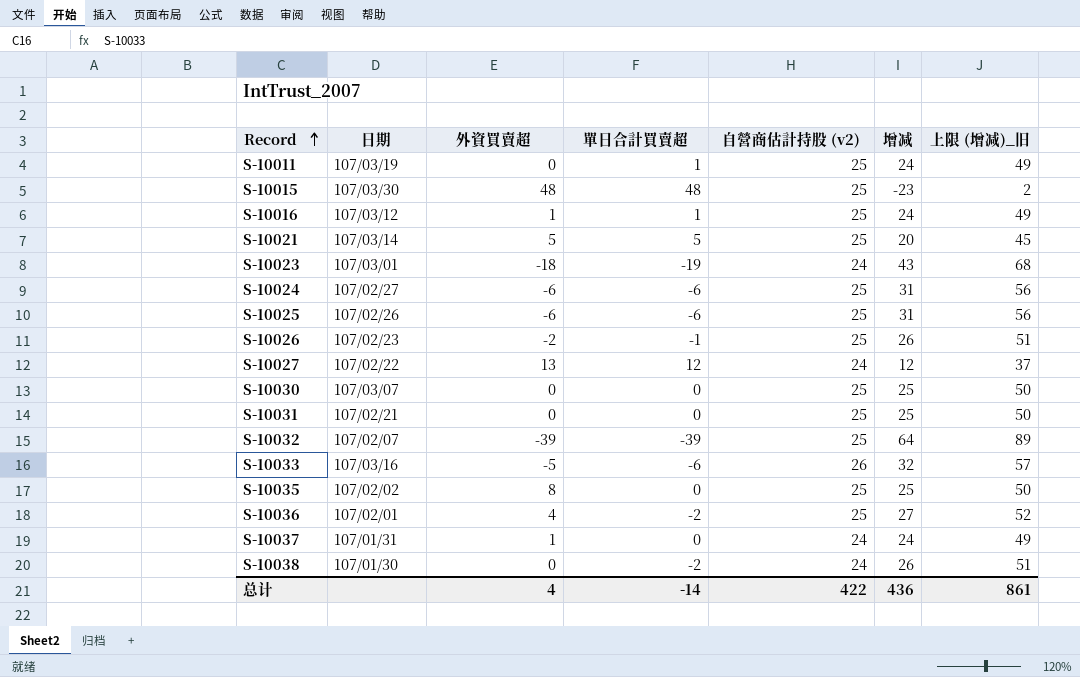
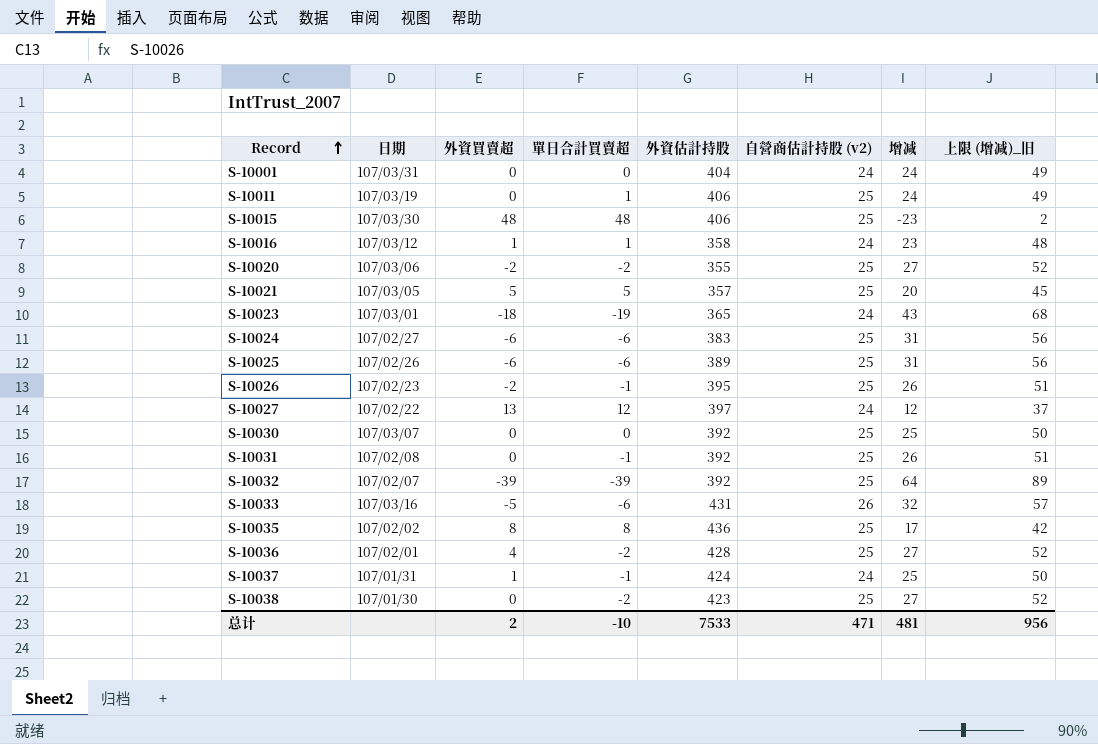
column 外資估計持股 | position: none -> 5
row S-10001: none -> 107/03/31 | 0 | 0 | 404 | 24 | 24 | 49
S-10016 | 自營商估計持股 (v2): 25 -> 24
S-10016 | 增减: 24 -> 23
S-10016 | 上限 (增减)_旧: 49 -> 48
row S-10020: none -> 107/03/06 | -2 | -2 | 355 | 25 | 27 | 52
S-10021 | 日期: 107/03/14 -> 107/03/05
S-10031 | 日期: 107/02/21 -> 107/02/08
S-10031 | 單日合計買賣超: 0 -> -1
S-10031 | 增减: 25 -> 26
S-10031 | 上限 (增减)_旧: 50 -> 51
S-10035 | 單日合計買賣超: 0 -> 8
S-10035 | 增减: 25 -> 17
S-10035 | 上限 (增减)_旧: 50 -> 42
S-10037 | 單日合計買賣超: 0 -> -1
S-10037 | 增减: 24 -> 25
S-10037 | 上限 (增减)_旧: 49 -> 50
S-10038 | 自營商估計持股 (v2): 24 -> 25
S-10038 | 增减: 26 -> 27
S-10038 | 上限 (增减)_旧: 51 -> 52
总计 | 外資買賣超: 4 -> 2
总计 | 單日合計買賣超: -14 -> -10
总计 | 自營商估計持股 (v2): 422 -> 471
总计 | 增减: 436 -> 481
总计 | 上限 (增减)_旧: 861 -> 956

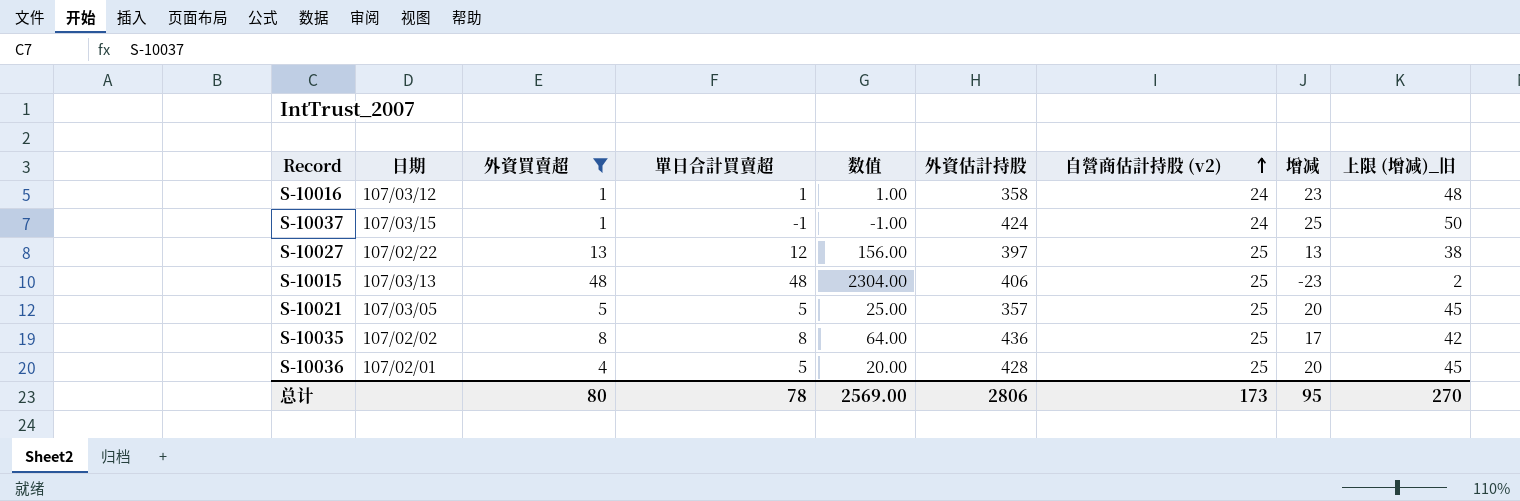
filter: none -> 外資買賣超 >= 1
row order: Record ascending -> 自營商估計持股 (v2) ascending
column 数值 | formula: none -> [外資買賣超] * [單日合計買賣超]
S-10037 | 日期: 107/01/31 -> 107/03/15
S-10027 | 自營商估計持股 (v2): 24 -> 25
S-10027 | 增减: 12 -> 13
S-10027 | 上限 (增减)_旧: 37 -> 38
S-10015 | 日期: 107/03/30 -> 107/03/13
S-10036 | 單日合計買賣超: -2 -> 5
S-10036 | 增减: 27 -> 20
S-10036 | 上限 (增减)_旧: 52 -> 45
总计 | 外資買賣超: 2 -> 80
总计 | 單日合計買賣超: -10 -> 78
总计 | 外資估計持股: 7533 -> 2806
总计 | 自營商估計持股 (v2): 471 -> 173
总计 | 增减: 481 -> 95
总计 | 上限 (增减)_旧: 956 -> 270

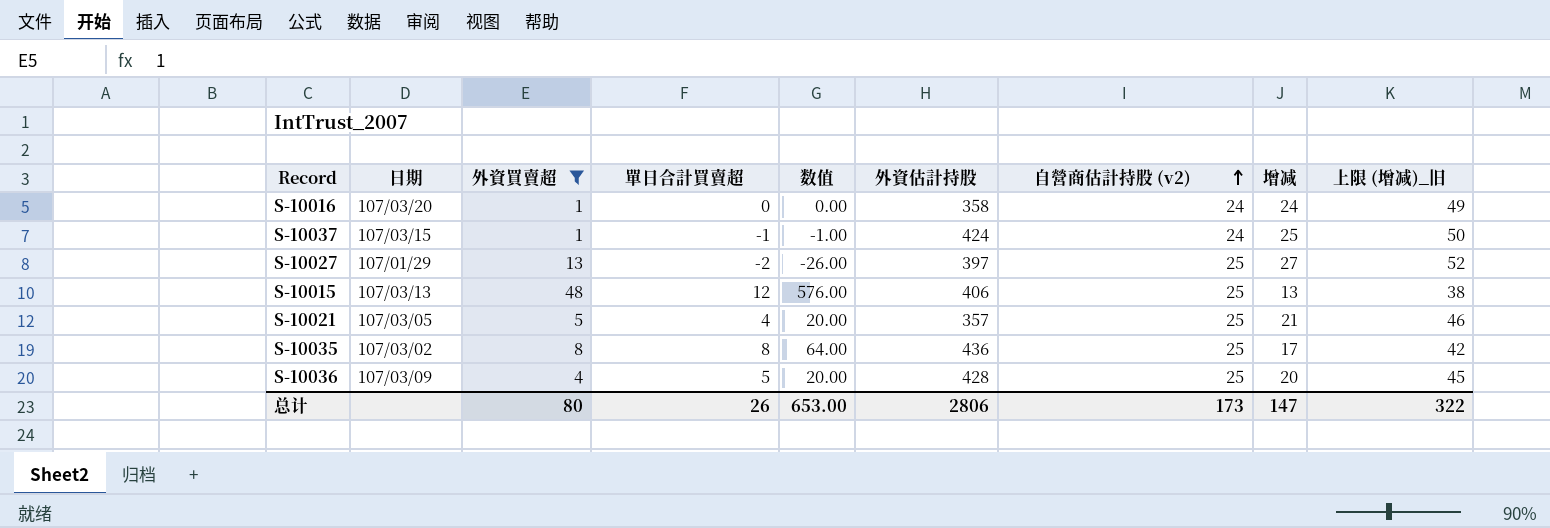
S-10016 | 日期: 107/03/12 -> 107/03/20
S-10016 | 單日合計買賣超: 1 -> 0
S-10016 | 数值: 1.00 -> 0.00
S-10016 | 增减: 23 -> 24
S-10016 | 上限 (增减)_旧: 48 -> 49
S-10027 | 日期: 107/02/22 -> 107/01/29
S-10027 | 單日合計買賣超: 12 -> -2
S-10027 | 数值: 156.00 -> -26.00
S-10027 | 增减: 13 -> 27
S-10027 | 上限 (增减)_旧: 38 -> 52
S-10015 | 單日合計買賣超: 48 -> 12
S-10015 | 数值: 2304.00 -> 576.00
S-10015 | 增减: -23 -> 13
S-10015 | 上限 (增减)_旧: 2 -> 38
S-10021 | 單日合計買賣超: 5 -> 4
S-10021 | 数值: 25.00 -> 20.00
S-10021 | 增减: 20 -> 21
S-10021 | 上限 (增减)_旧: 45 -> 46
S-10035 | 日期: 107/02/02 -> 107/03/02
S-10036 | 日期: 107/02/01 -> 107/03/09
总计 | 單日合計買賣超: 78 -> 26
总计 | 数值: 2569.00 -> 653.00
总计 | 增减: 95 -> 147
总计 | 上限 (增减)_旧: 270 -> 322

